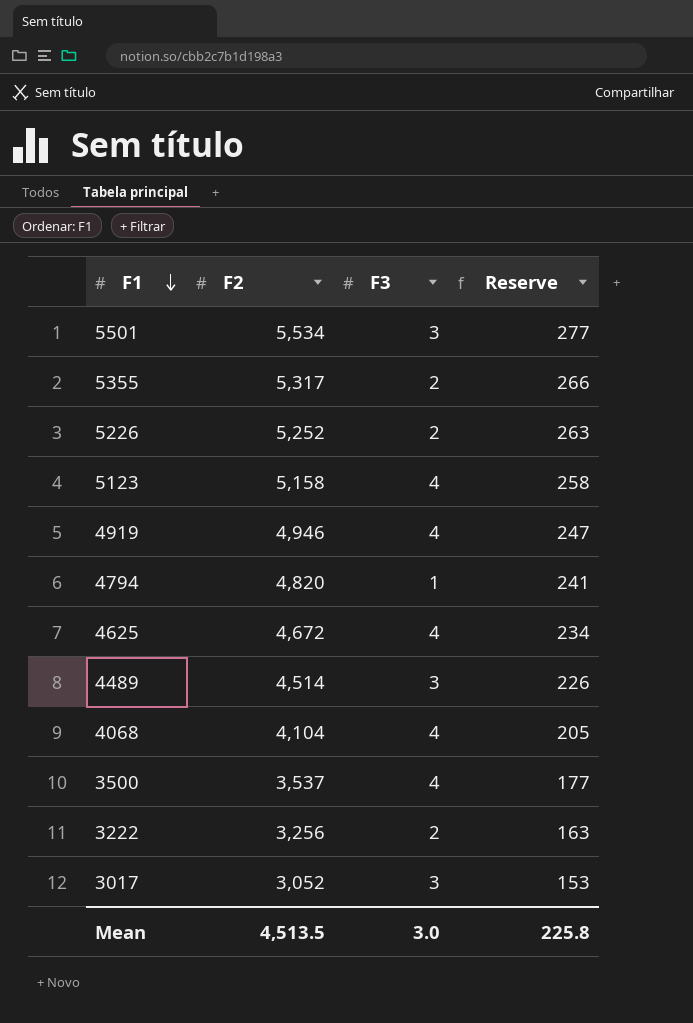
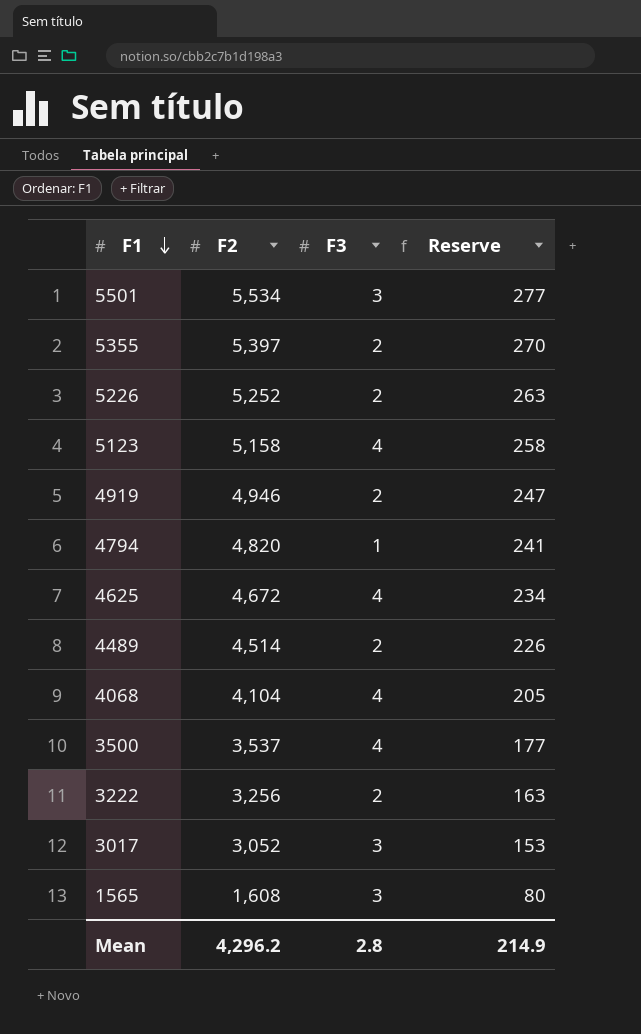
5355 | F2: 5,317 -> 5,397
5355 | Reserve: 266 -> 270
4919 | F3: 4 -> 2
4489 | F3: 3 -> 2
row 1565: none -> 1,608 | 3 | 80
Mean | F2: 4,513.5 -> 4,296.2
Mean | F3: 3.0 -> 2.8
Mean | Reserve: 225.8 -> 214.9

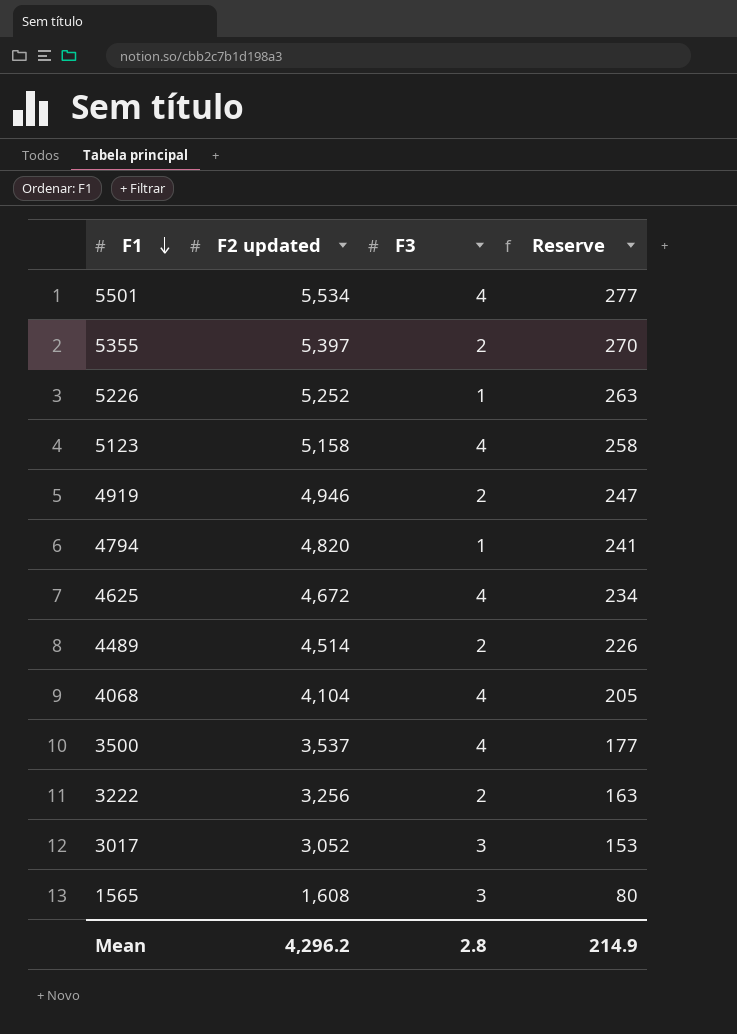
column name: F2 -> F2 updated
5501 | F3: 3 -> 4
5226 | F3: 2 -> 1

